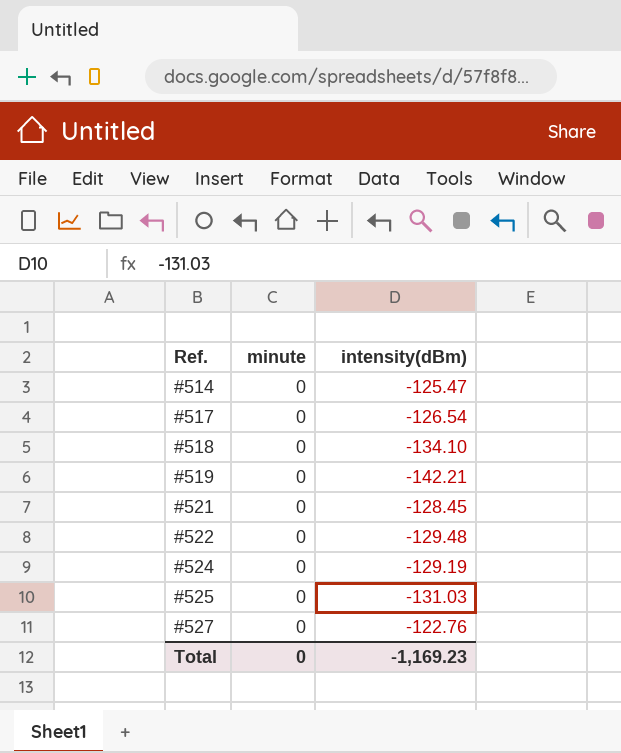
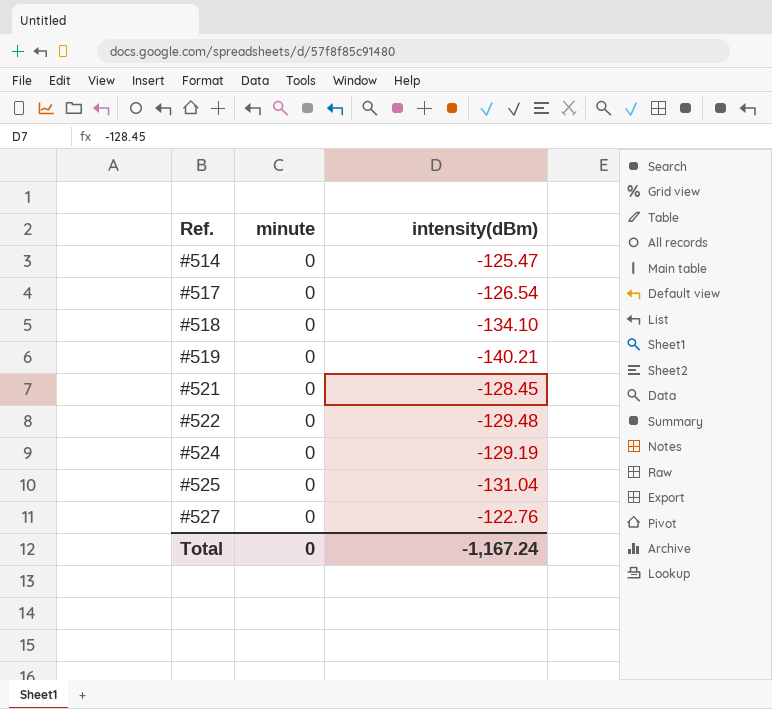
#519 | intensity(dBm): -142.21 -> -140.21
#525 | intensity(dBm): -131.03 -> -131.04
Total | intensity(dBm): -1,169.23 -> -1,167.24

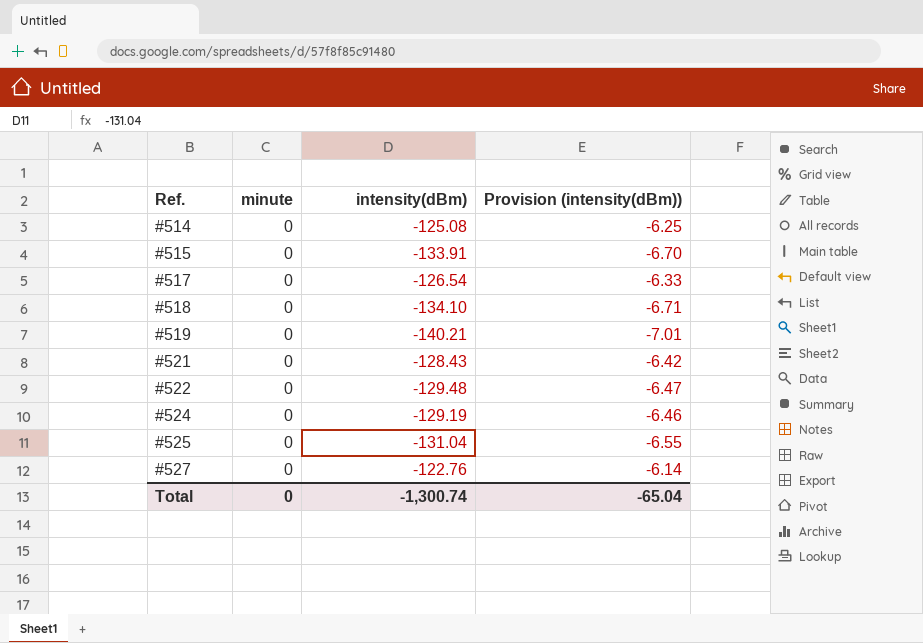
column Provision (intensity(dBm)) | formula: none -> [intensity(dBm)] * 0.05
#514 | intensity(dBm): -125.47 -> -125.08
row #515: none -> 0 | -133.91 | -6.70
#521 | intensity(dBm): -128.45 -> -128.43
Total | intensity(dBm): -1,167.24 -> -1,300.74

